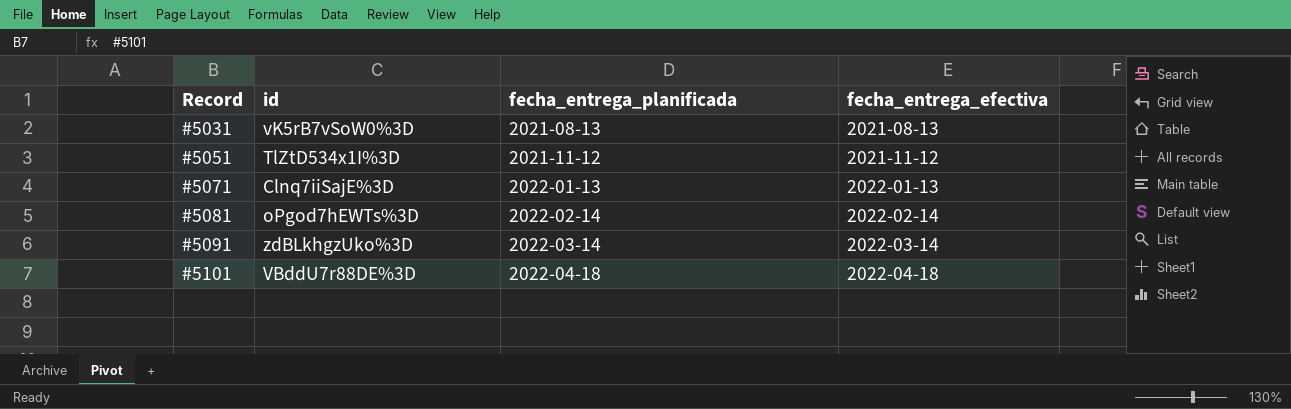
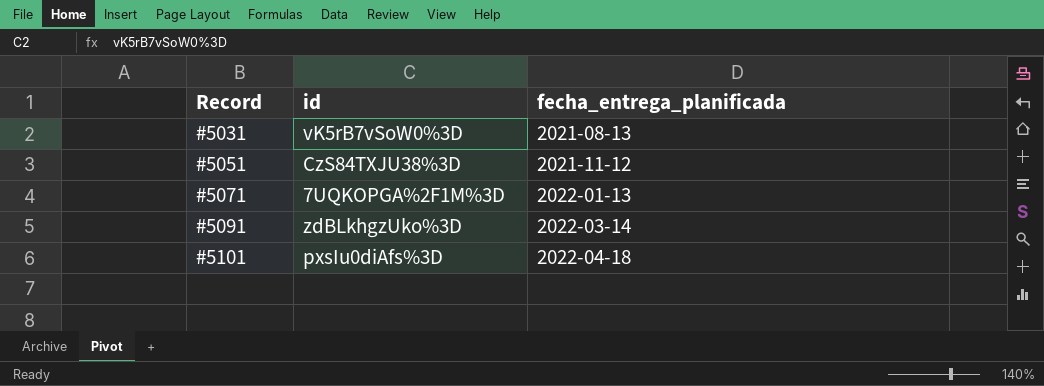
column fecha_entrega_efectiva | position: 4 -> none
row #5081: oPgod7hEWTs%3D | 2022-02-14 | 2022-02-14 -> none
#5051 | id: TlZtD534x1I%3D -> CzS84TXJU38%3D
#5071 | id: Clnq7iiSajE%3D -> 7UQKOPGA%2F1M%3D
#5101 | id: VBddU7r88DE%3D -> pxsIu0diAfs%3D

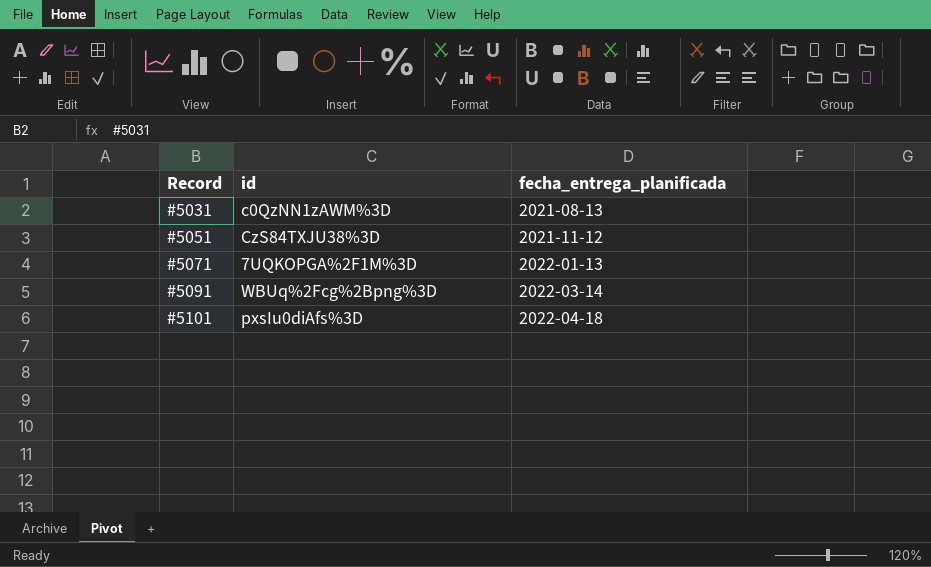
#5031 | id: vK5rB7vSoW0%3D -> c0QzNN1zAWM%3D
#5091 | id: zdBLkhgzUko%3D -> WBUq%2Fcg%2Bpng%3D

